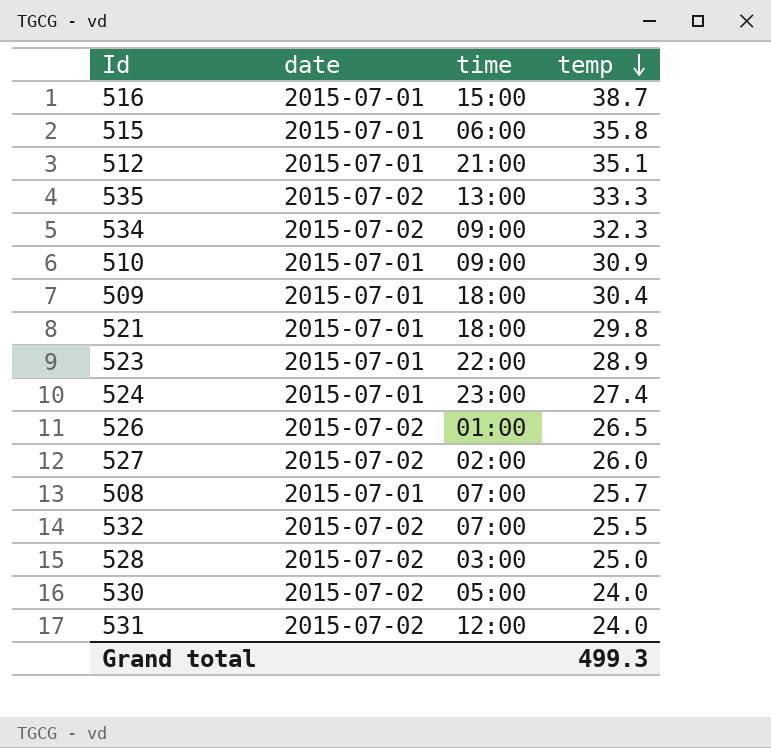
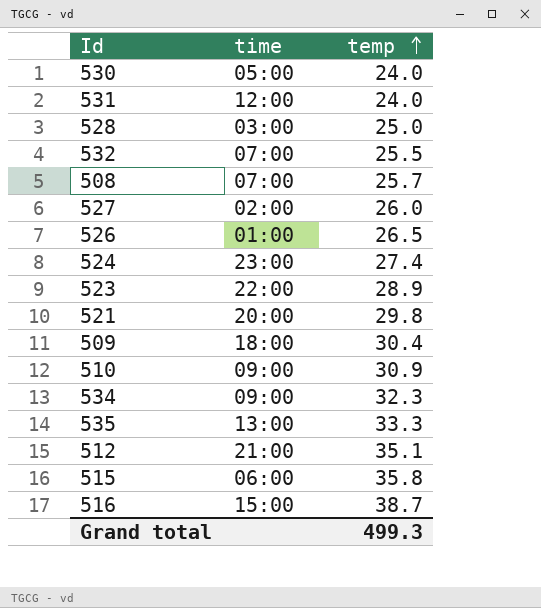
row order: temp descending -> temp ascending
column date | position: 2 -> none
521 | time: 18:00 -> 20:00

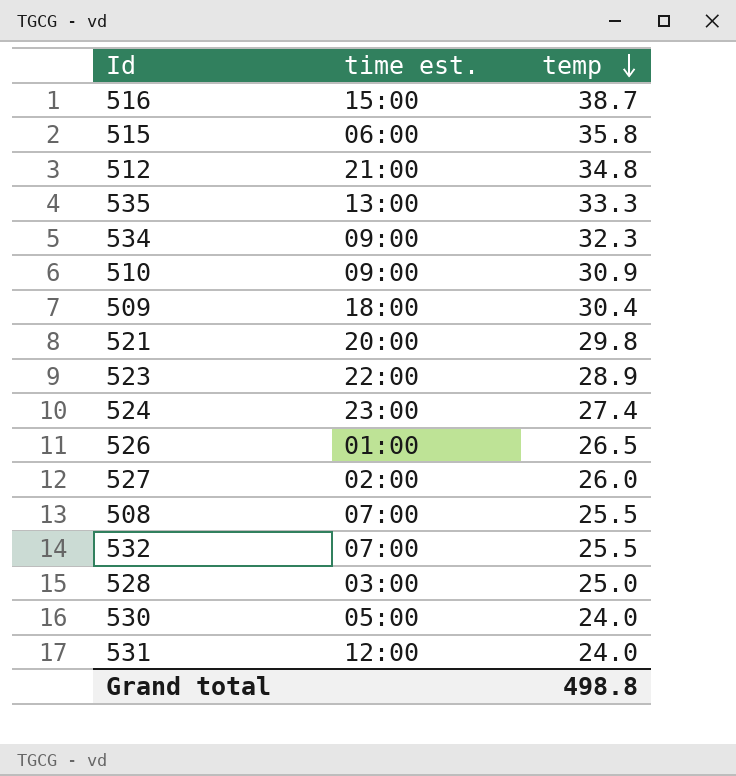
row order: temp ascending -> temp descending
column name: time -> time est.
512 | temp: 35.1 -> 34.8
508 | temp: 25.7 -> 25.5
Grand total | temp: 499.3 -> 498.8

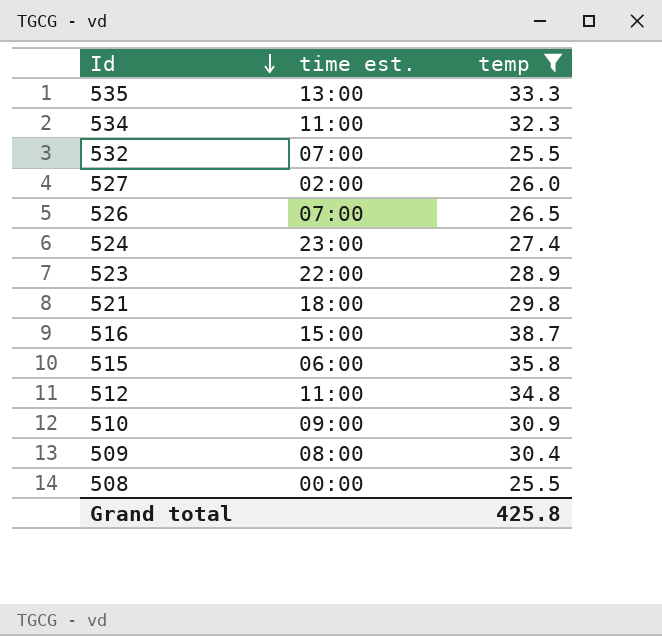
filter: none -> temp >= 25.5
row order: temp descending -> Id descending
534 | time est.: 09:00 -> 11:00
526 | time est.: 01:00 -> 07:00
521 | time est.: 20:00 -> 18:00
512 | time est.: 21:00 -> 11:00
509 | time est.: 18:00 -> 08:00
508 | time est.: 07:00 -> 00:00
Grand total | temp: 498.8 -> 425.8

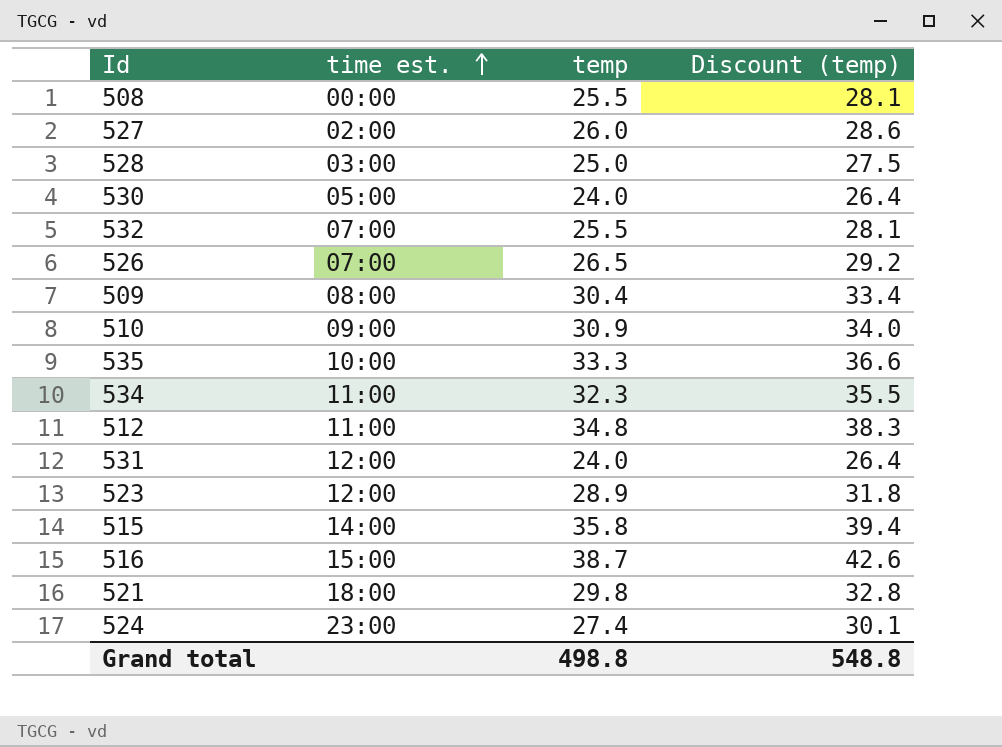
filter: temp >= 25.5 -> none
row order: Id descending -> time est. ascending
column Discount (temp) | formula: none -> [temp] * 1.1
535 | time est.: 13:00 -> 10:00
523 | time est.: 22:00 -> 12:00
515 | time est.: 06:00 -> 14:00
Grand total | temp: 425.8 -> 498.8

